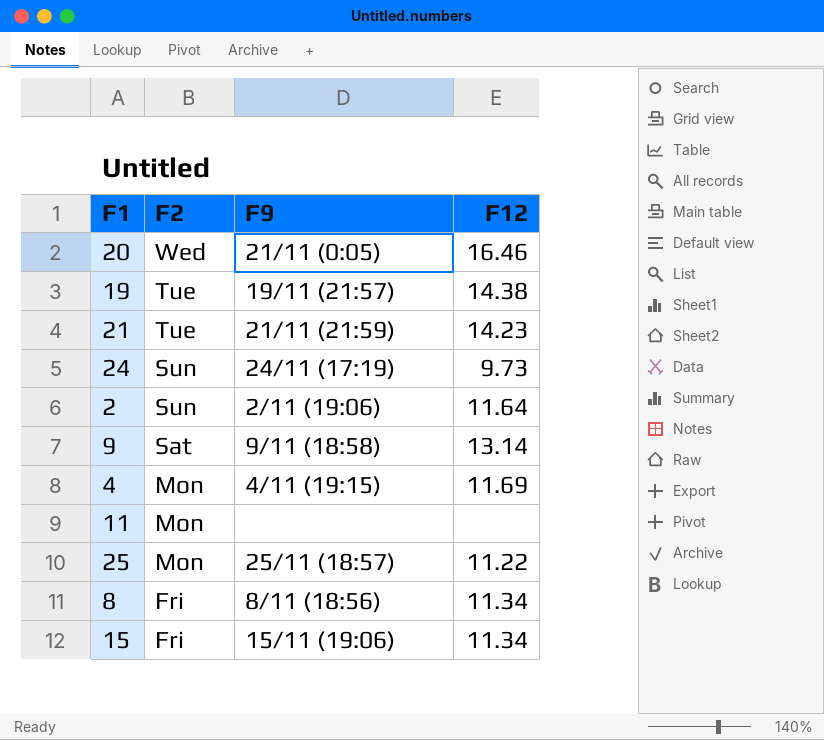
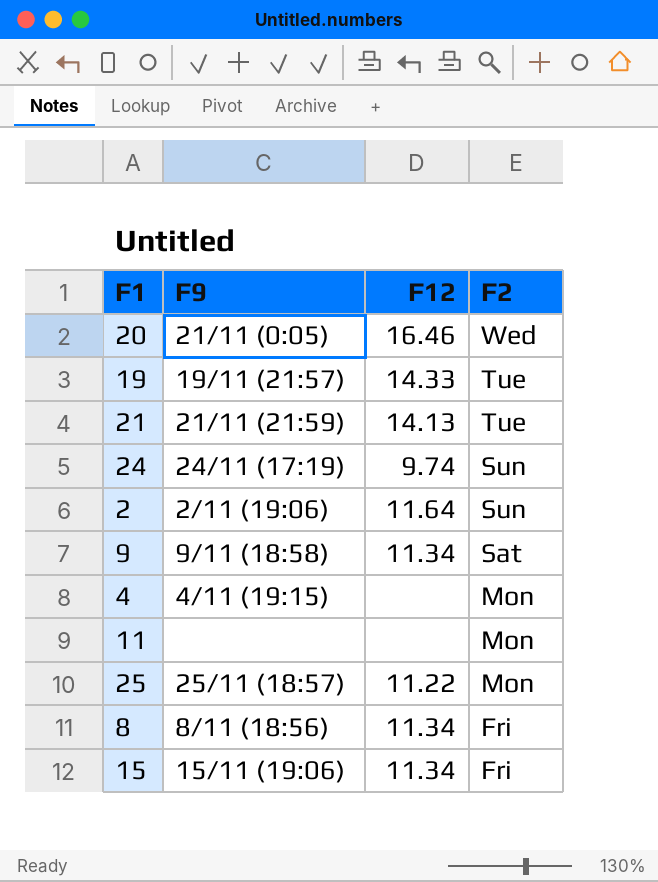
column F2 | position: 2 -> 4
19 | F12: 14.38 -> 14.33
21 | F12: 14.23 -> 14.13
24 | F12: 9.73 -> 9.74
9 | F12: 13.14 -> 11.34
4 | F12: 11.69 -> none

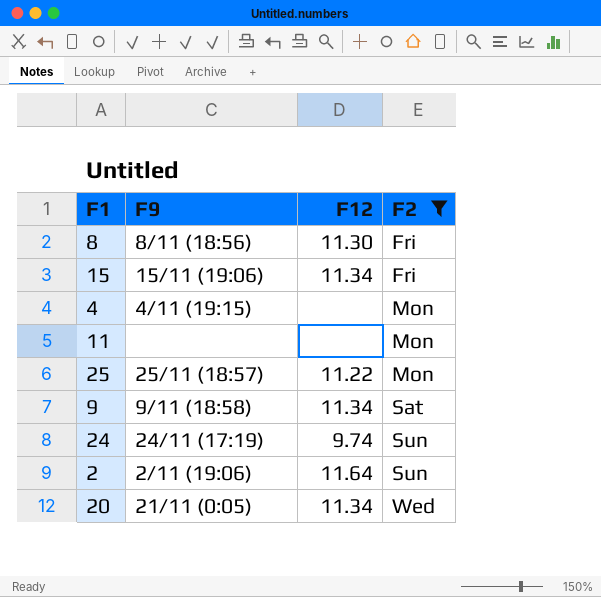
filter: none -> F2 != Tue
row order: F2 descending -> F2 ascending
8 | F12: 11.34 -> 11.30
20 | F12: 16.46 -> 11.34

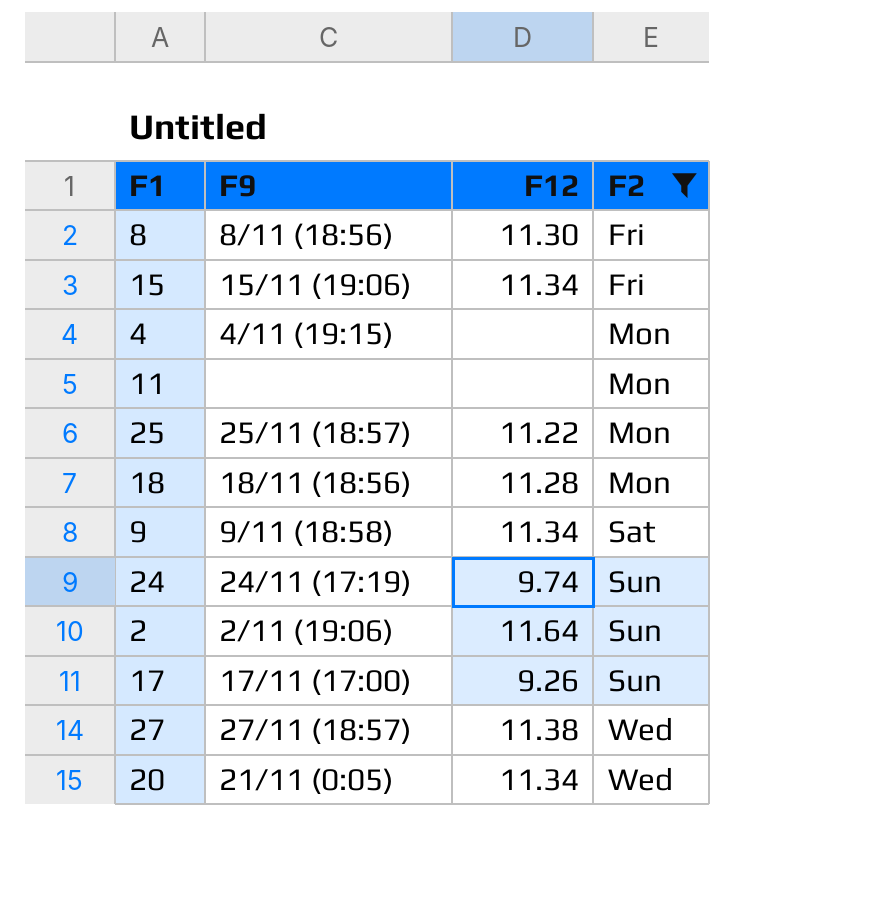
row 18: none -> 18/11 (18:56) | 11.28 | Mon
row 17: none -> 17/11 (17:00) | 9.26 | Sun
row 27: none -> 27/11 (18:57) | 11.38 | Wed

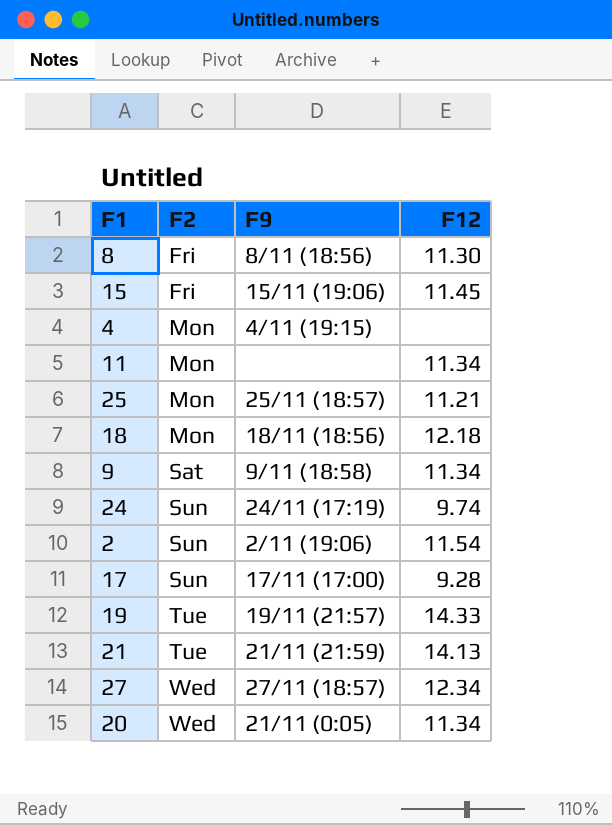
filter: F2 != Tue -> none
column F2 | position: 4 -> 2
15 | F12: 11.34 -> 11.45
11 | F12: none -> 11.34
25 | F12: 11.22 -> 11.21
18 | F12: 11.28 -> 12.18
2 | F12: 11.64 -> 11.54
17 | F12: 9.26 -> 9.28
27 | F12: 11.38 -> 12.34

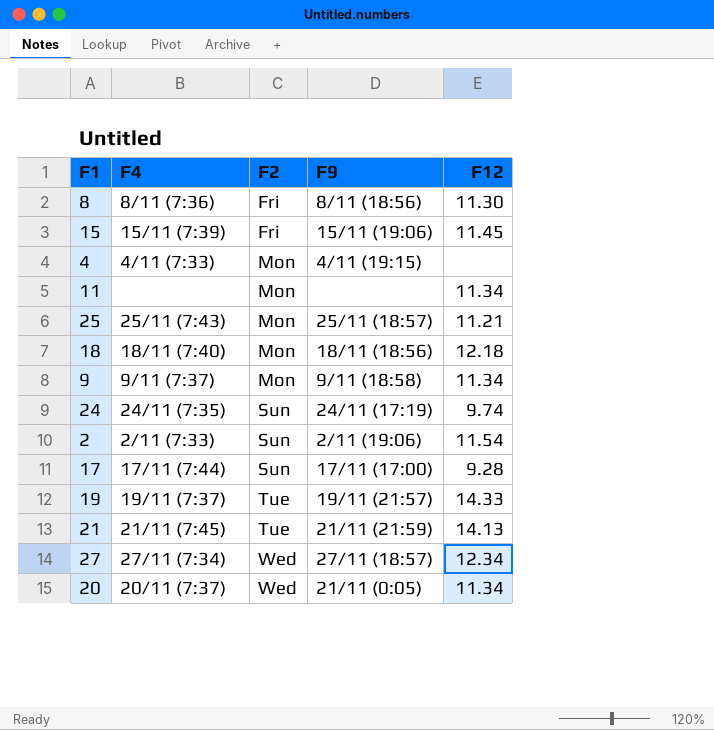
column F4 | position: none -> 2
9 | F2: Sat -> Mon

